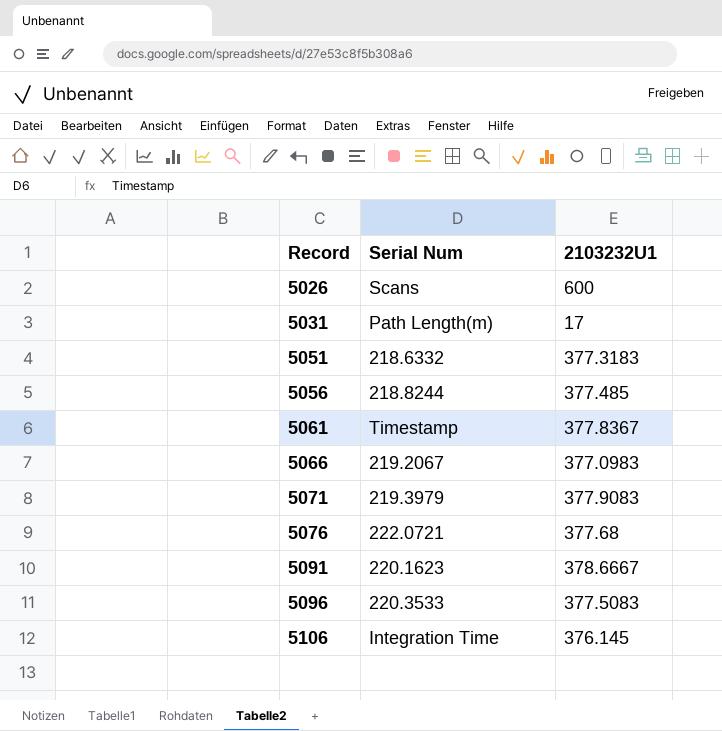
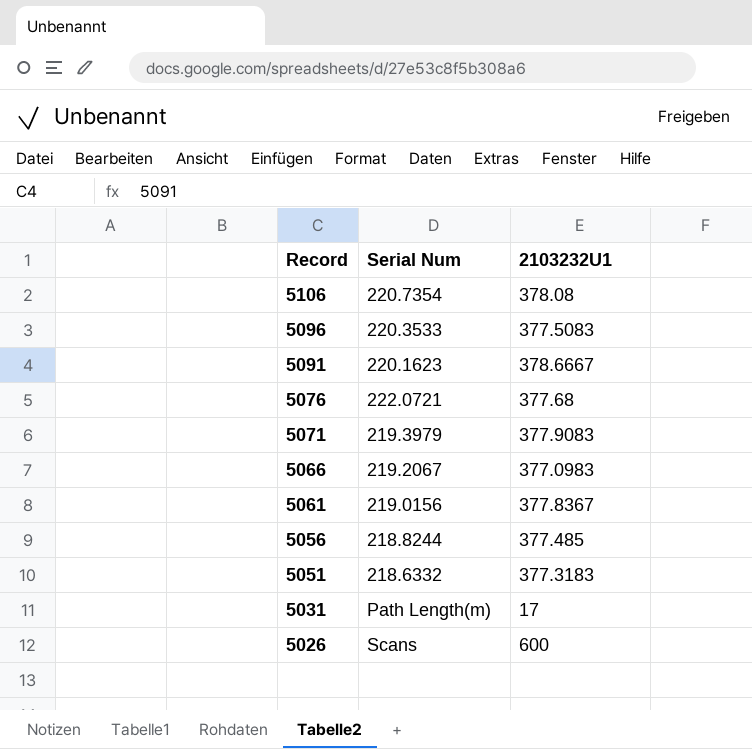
row order: Record ascending -> Record descending
5106 | Serial Num: Integration Time -> 220.7354
5106 | 2103232U1: 376.145 -> 378.08
5061 | Serial Num: Timestamp -> 219.0156

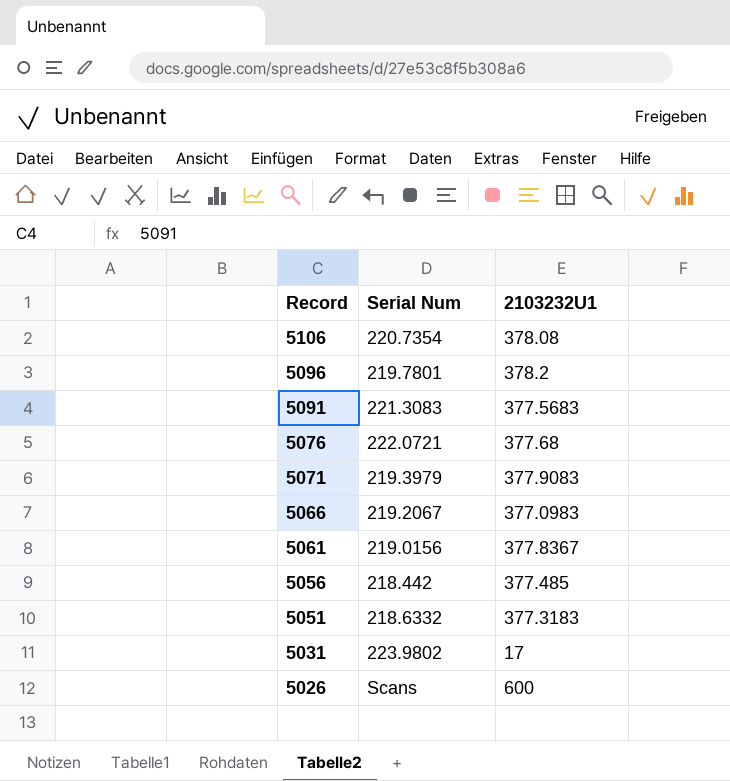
5096 | Serial Num: 220.3533 -> 219.7801
5096 | 2103232U1: 377.5083 -> 378.2
5091 | Serial Num: 220.1623 -> 221.3083
5091 | 2103232U1: 378.6667 -> 377.5683
5056 | Serial Num: 218.8244 -> 218.442
5031 | Serial Num: Path Length(m) -> 223.9802

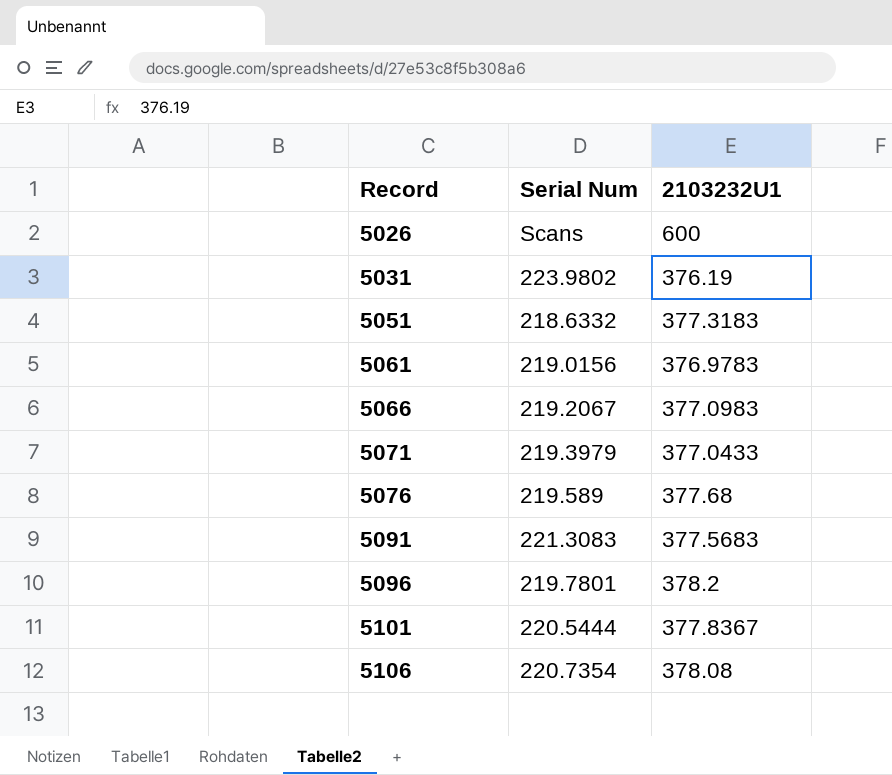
row order: Record descending -> Record ascending
row 5056: 218.442 | 377.485 -> none
5031 | 2103232U1: 17 -> 376.19
5061 | 2103232U1: 377.8367 -> 376.9783
5071 | 2103232U1: 377.9083 -> 377.0433
5076 | Serial Num: 222.0721 -> 219.589
row 5101: none -> 220.5444 | 377.8367

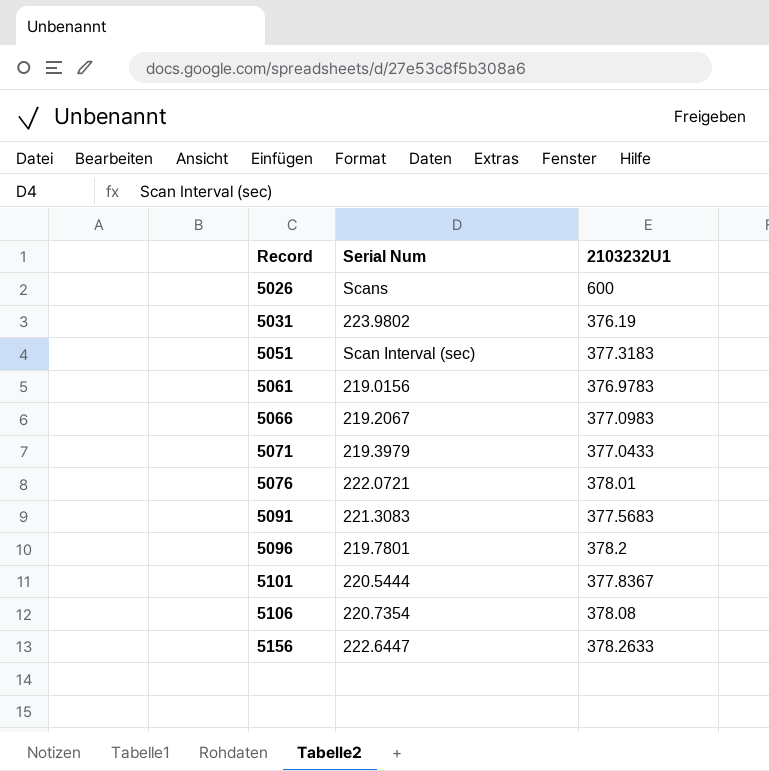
5051 | Serial Num: 218.6332 -> Scan Interval (sec)
5076 | Serial Num: 219.589 -> 222.0721
5076 | 2103232U1: 377.68 -> 378.01
row 5156: none -> 222.6447 | 378.2633

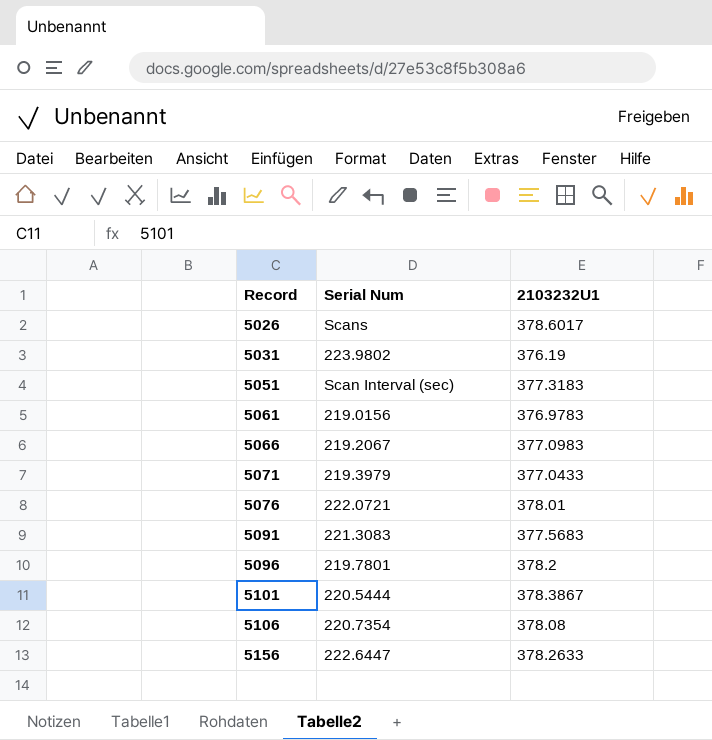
5026 | 2103232U1: 600 -> 378.6017
5101 | 2103232U1: 377.8367 -> 378.3867

